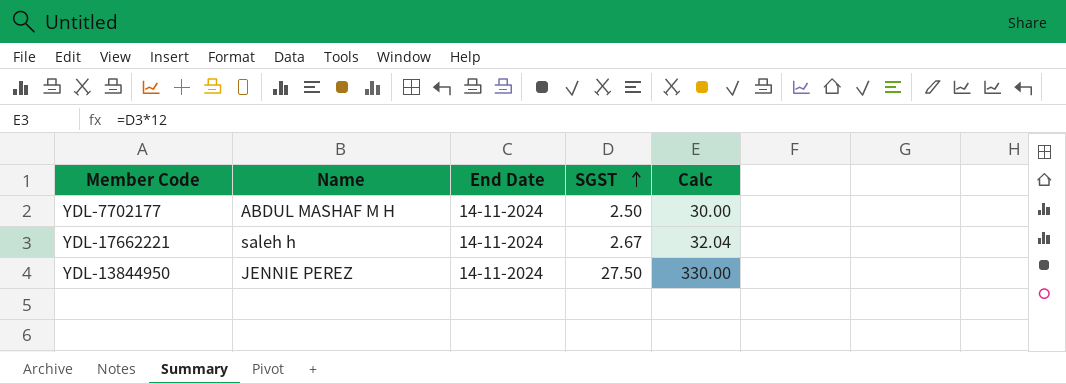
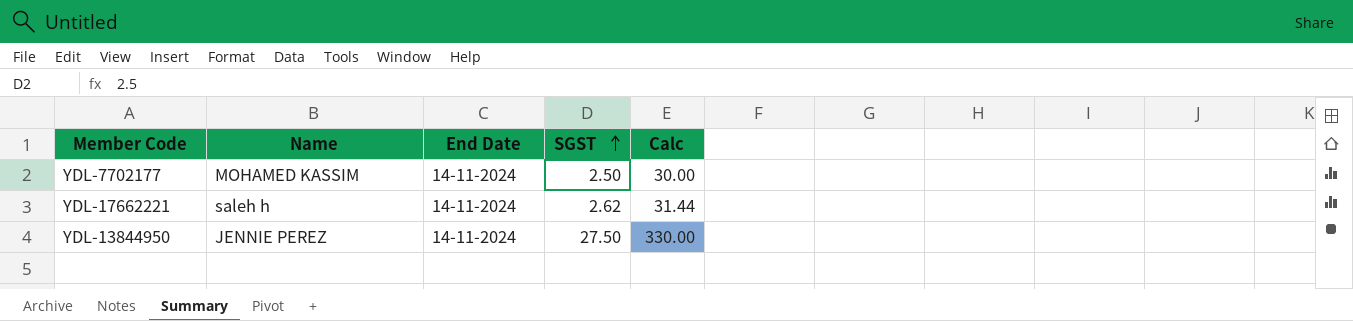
YDL-7702177 | Name: ABDUL MASHAF M H -> MOHAMED KASSIM
YDL-17662221 | SGST: 2.67 -> 2.62
YDL-17662221 | Calc: 32.04 -> 31.44

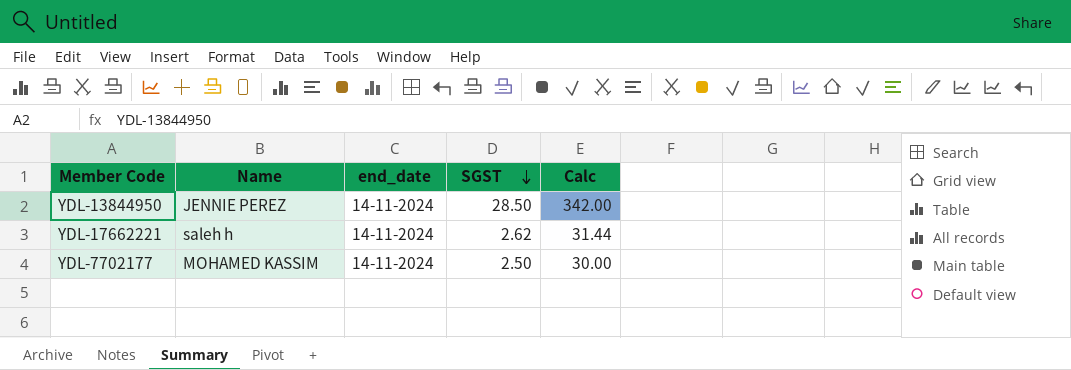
row order: SGST ascending -> SGST descending
column name: End Date -> end_date
YDL-13844950 | SGST: 27.50 -> 28.50
YDL-13844950 | Calc: 330.00 -> 342.00

